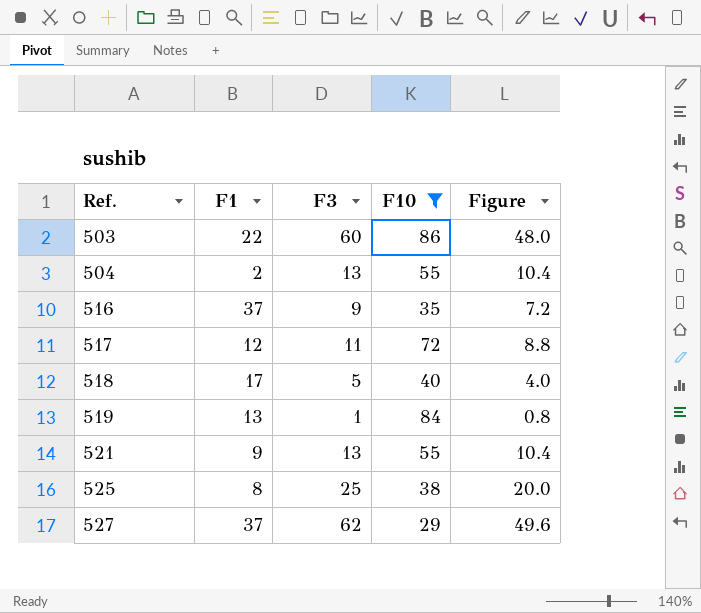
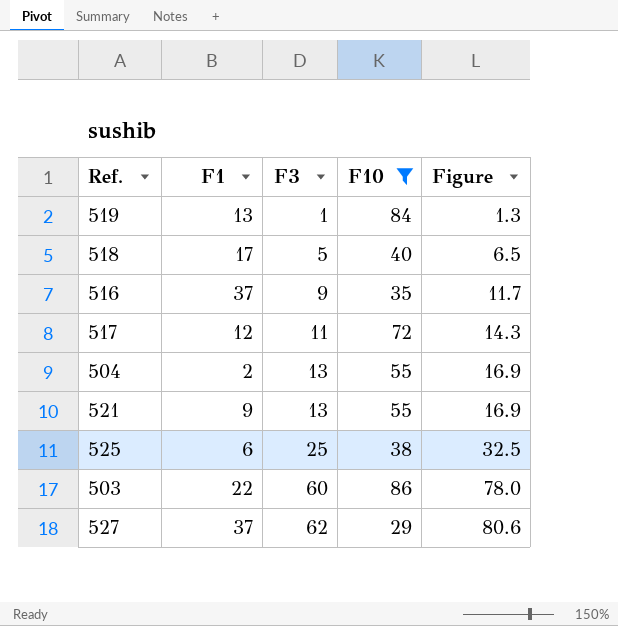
row order: Ref. ascending -> F3 ascending
column Figure | formula: [F3] * 0.8 -> [F3] * 1.3
525 | F1: 8 -> 6

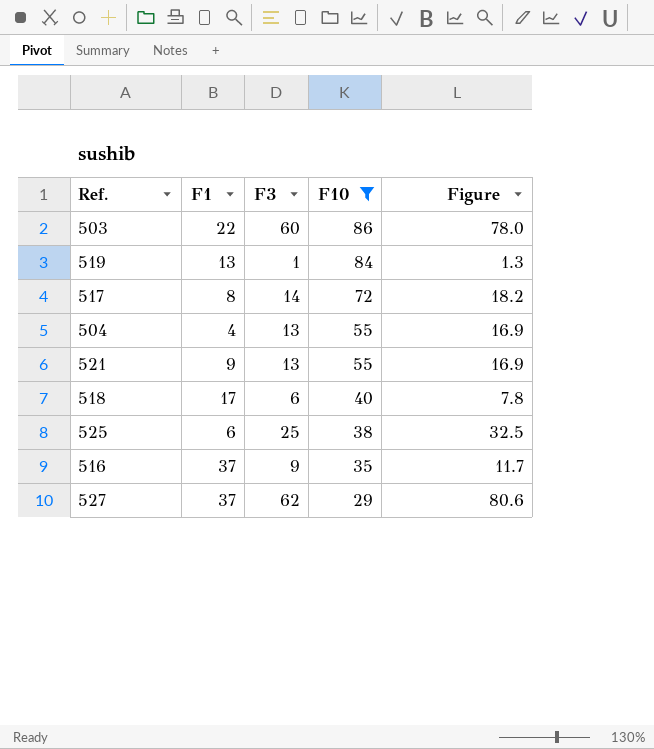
row order: F3 ascending -> F10 descending
517 | F1: 12 -> 8
517 | F3: 11 -> 14
517 | Figure: 14.3 -> 18.2
504 | F1: 2 -> 4
518 | F3: 5 -> 6
518 | Figure: 6.5 -> 7.8

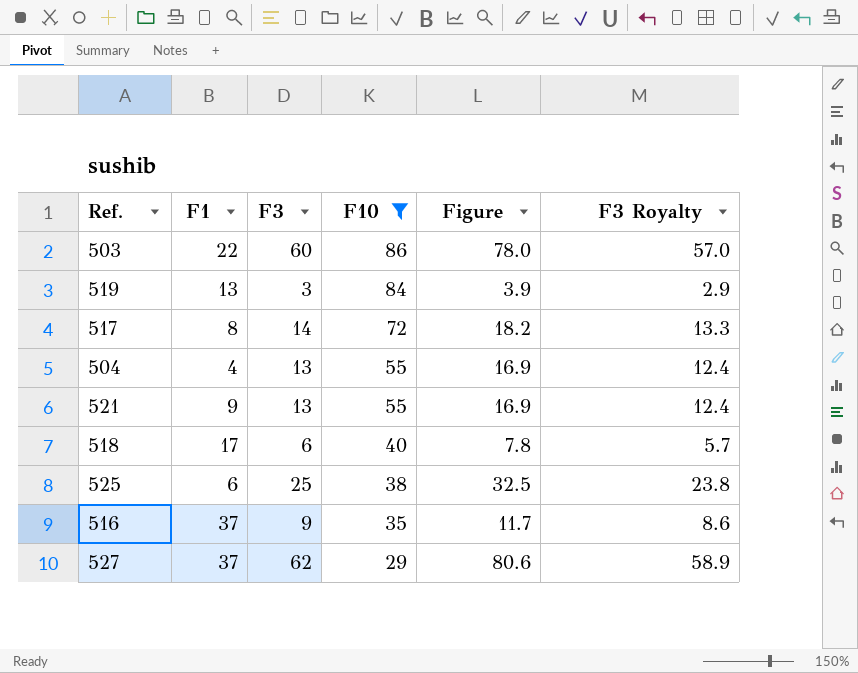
column F3 Royalty | formula: none -> [F3] * 0.95
519 | F3: 1 -> 3
519 | Figure: 1.3 -> 3.9

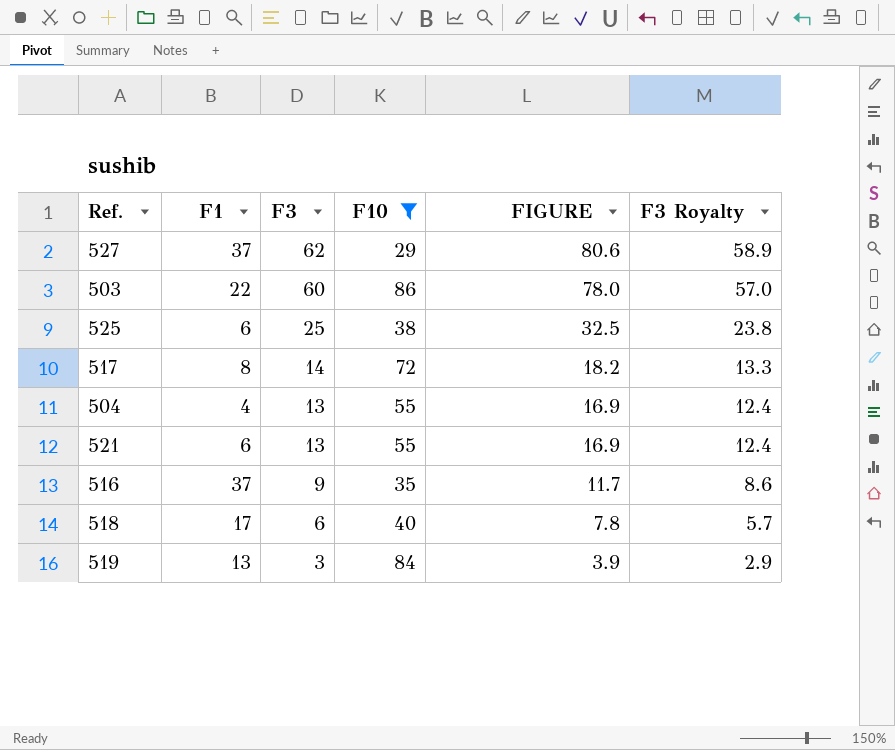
row order: F10 descending -> F3 descending
column name: Figure -> FIGURE
521 | F1: 9 -> 6

